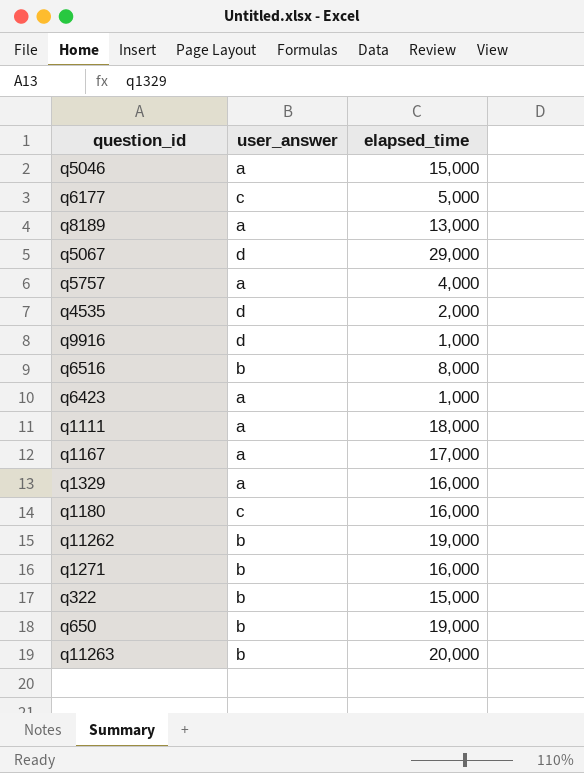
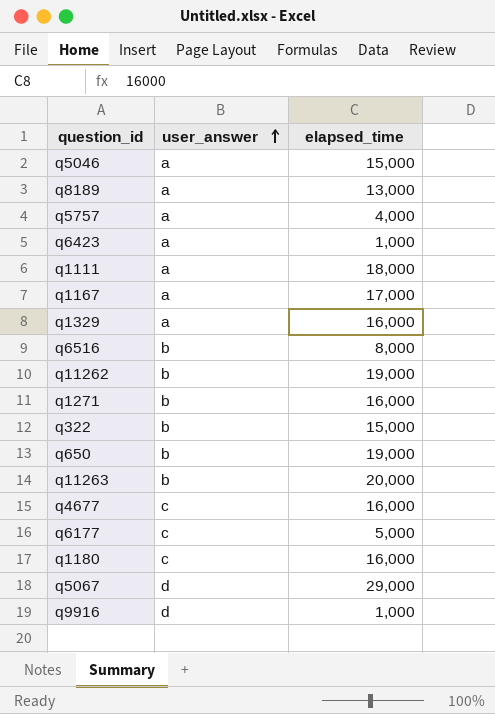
row order: none -> user_answer ascending
row q4535: d | 2,000 -> none
row q4677: none -> c | 16,000

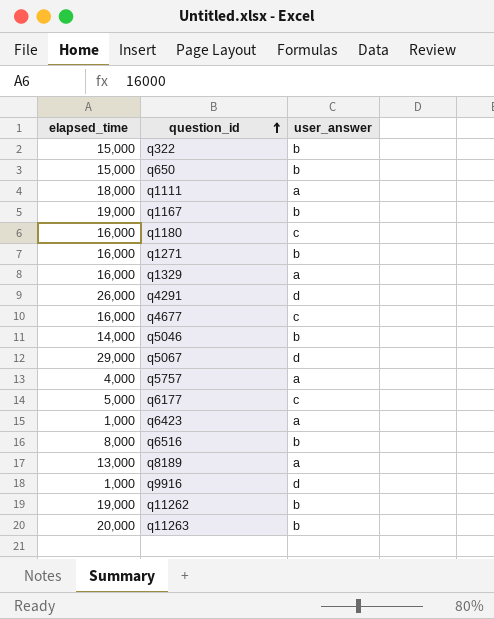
row order: user_answer ascending -> question_id ascending
column elapsed_time | position: 3 -> 1
q650 | elapsed_time: 19,000 -> 15,000
q1167 | elapsed_time: 17,000 -> 19,000
q1167 | user_answer: a -> b
row q4291: none -> 26,000 | d
q5046 | elapsed_time: 15,000 -> 14,000
q5046 | user_answer: a -> b

